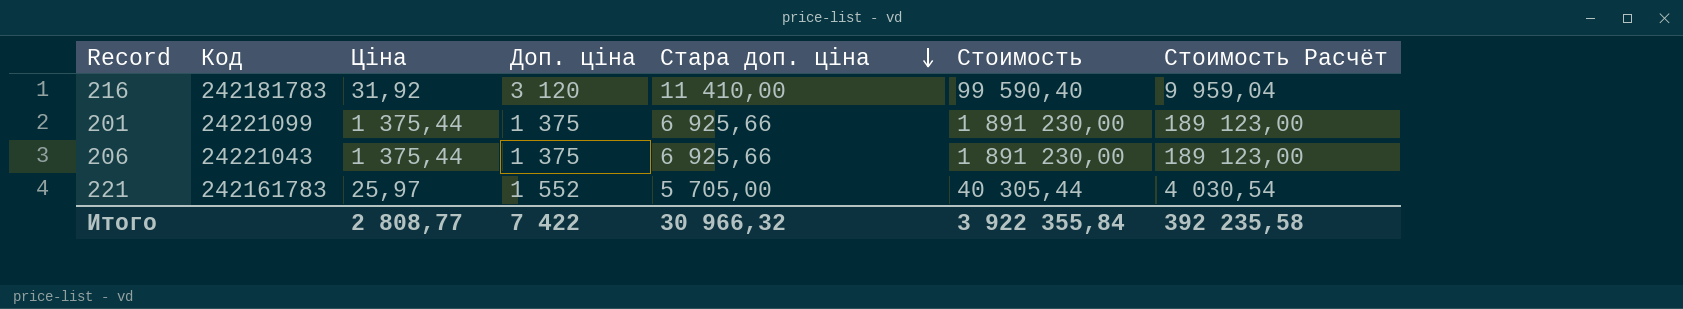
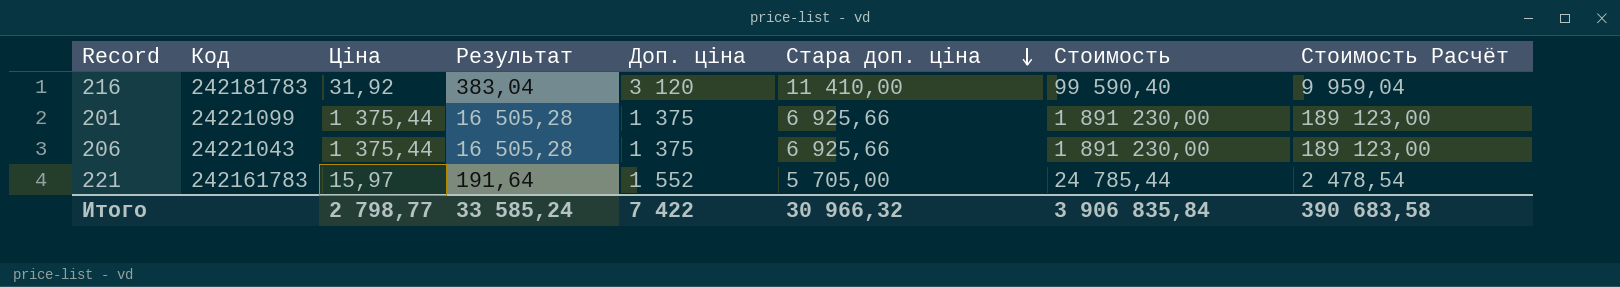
column Результат | formula: none -> [Ціна] * 12
221 | Ціна: 25,97 -> 15,97
221 | Стоимость: 40 305,44 -> 24 785,44
221 | Стоимость Расчёт: 4 030,54 -> 2 478,54
Итого | Ціна: 2 808,77 -> 2 798,77
Итого | Стоимость: 3 922 355,84 -> 3 906 835,84
Итого | Стоимость Расчёт: 392 235,58 -> 390 683,58

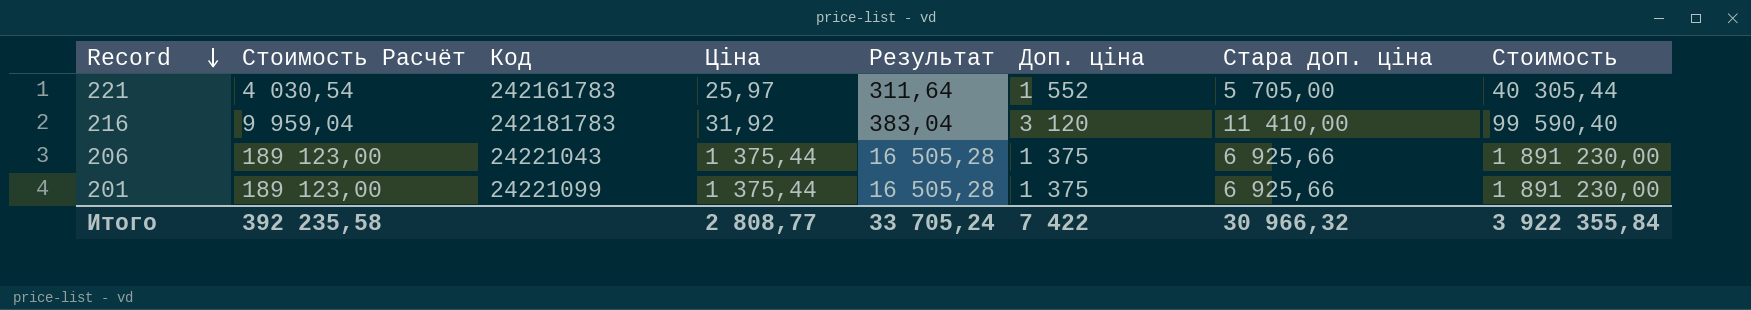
row order: Стара доп. ціна descending -> Record descending
column Стоимость Расчёт | position: 8 -> 2
221 | Стоимость Расчёт: 2 478,54 -> 4 030,54
221 | Ціна: 15,97 -> 25,97
221 | Результат: 191,64 -> 311,64
221 | Стоимость: 24 785,44 -> 40 305,44
Итого | Стоимость Расчёт: 390 683,58 -> 392 235,58
Итого | Ціна: 2 798,77 -> 2 808,77
Итого | Результат: 33 585,24 -> 33 705,24
Итого | Стоимость: 3 906 835,84 -> 3 922 355,84

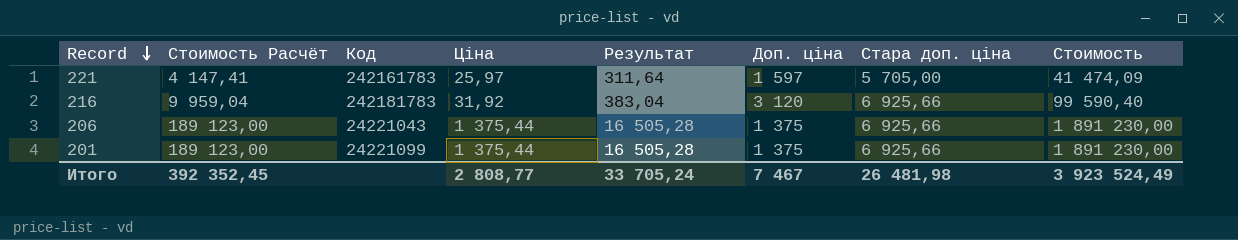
221 | Стоимость Расчёт: 4 030,54 -> 4 147,41
221 | Доп. ціна: 1 552 -> 1 597
221 | Стоимость: 40 305,44 -> 41 474,09
216 | Стара доп. ціна: 11 410,00 -> 6 925,66
Итого | Стоимость Расчёт: 392 235,58 -> 392 352,45
Итого | Доп. ціна: 7 422 -> 7 467
Итого | Стара доп. ціна: 30 966,32 -> 26 481,98
Итого | Стоимость: 3 922 355,84 -> 3 923 524,49

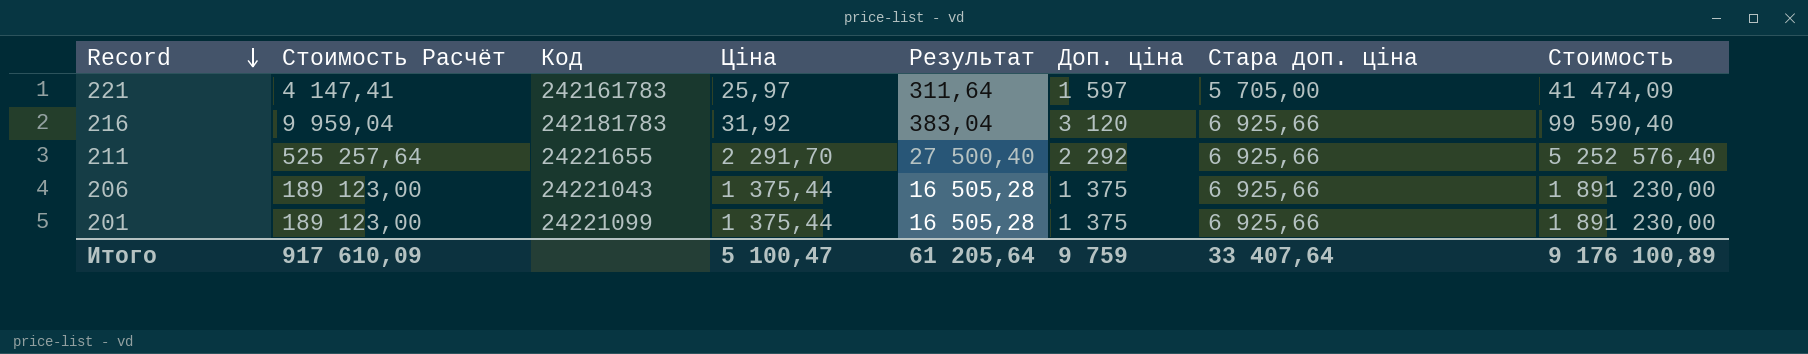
row 211: none -> 525 257,64 | 24221655 | 2 291,70 | 27 500,40 | 2 292 | 6 925,66 | 5 252 576,40
Итого | Стоимость Расчёт: 392 352,45 -> 917 610,09
Итого | Ціна: 2 808,77 -> 5 100,47
Итого | Результат: 33 705,24 -> 61 205,64
Итого | Доп. ціна: 7 467 -> 9 759
Итого | Стара доп. ціна: 26 481,98 -> 33 407,64
Итого | Стоимость: 3 923 524,49 -> 9 176 100,89

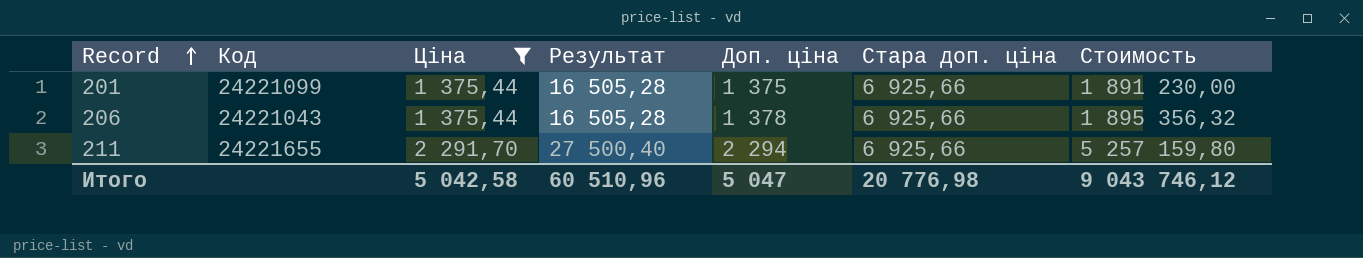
filter: none -> Ціна >= 1 375,44
row order: Record descending -> Record ascending
column Стоимость Расчёт | formula: [Стоимость] * 0,1 -> none
206 | Доп. ціна: 1 375 -> 1 378
206 | Стоимость: 1 891 230,00 -> 1 895 356,32
211 | Доп. ціна: 2 292 -> 2 294
211 | Стоимость: 5 252 576,40 -> 5 257 159,80
Итого | Ціна: 5 100,47 -> 5 042,58
Итого | Результат: 61 205,64 -> 60 510,96
Итого | Доп. ціна: 9 759 -> 5 047
Итого | Стара доп. ціна: 33 407,64 -> 20 776,98
Итого | Стоимость: 9 176 100,89 -> 9 043 746,12

